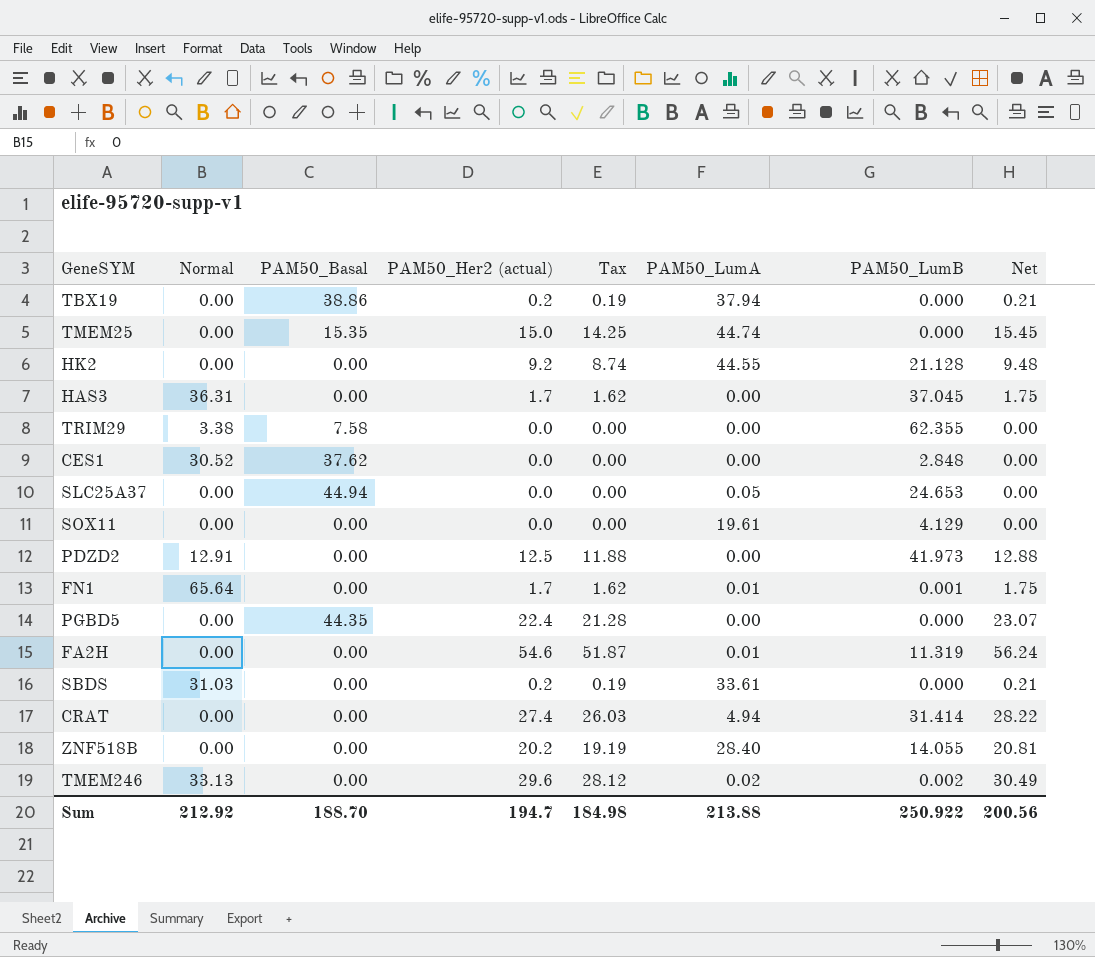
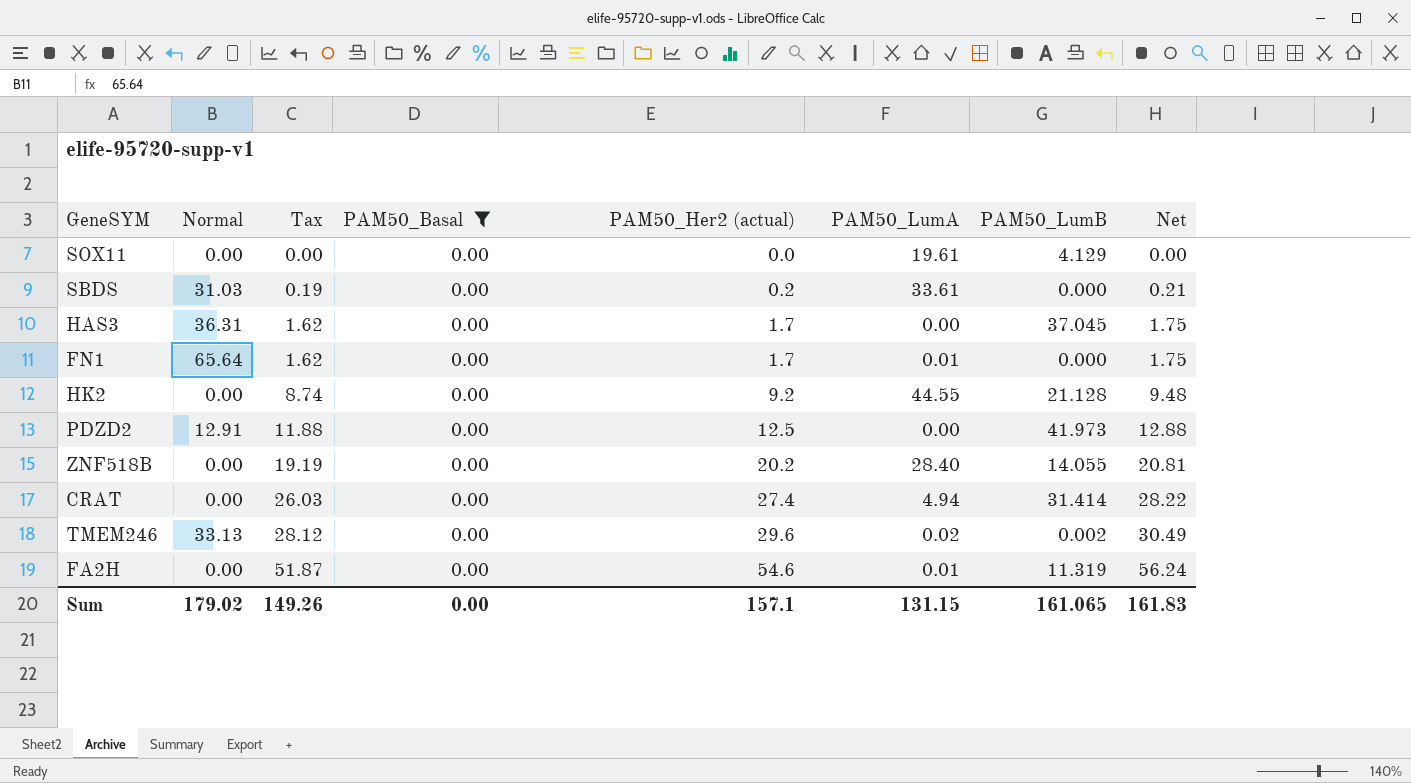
filter: none -> PAM50_Basal = 0.00
row order: none -> Tax ascending
column Tax | position: 5 -> 3
FN1 | PAM50_LumB: 0.001 -> 0.000
Sum | Normal: 212.92 -> 179.02
Sum | Tax: 184.98 -> 149.26
Sum | PAM50_Basal: 188.70 -> 0.00
Sum | PAM50_Her2 (actual): 194.7 -> 157.1
Sum | PAM50_LumA: 213.88 -> 131.15
Sum | PAM50_LumB: 250.922 -> 161.065
Sum | Net: 200.56 -> 161.83

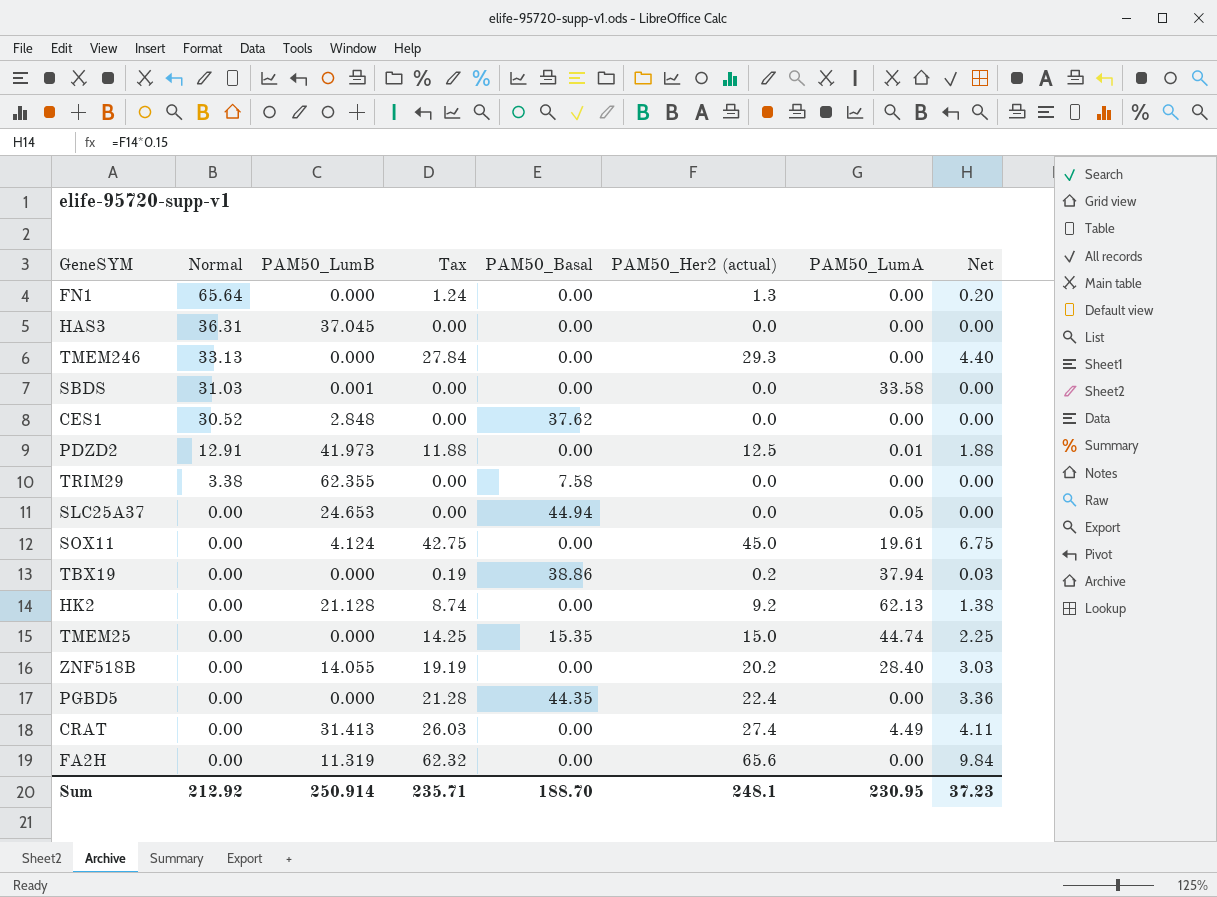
filter: PAM50_Basal = 0.00 -> none
row order: Tax ascending -> Normal descending
column PAM50_LumB | position: 7 -> 3
column Net | formula: [PAM50_Her2 (actual)] * 1.03 -> [PAM50_Her2 (actual)] * 0.15
FN1 | Tax: 1.62 -> 1.24
FN1 | PAM50_Her2 (actual): 1.7 -> 1.3
FN1 | PAM50_LumA: 0.01 -> 0.00
HAS3 | Tax: 1.62 -> 0.00
HAS3 | PAM50_Her2 (actual): 1.7 -> 0.0
TMEM246 | PAM50_LumB: 0.002 -> 0.000
TMEM246 | Tax: 28.12 -> 27.84
TMEM246 | PAM50_Her2 (actual): 29.6 -> 29.3
TMEM246 | PAM50_LumA: 0.02 -> 0.00
SBDS | PAM50_LumB: 0.000 -> 0.001
SBDS | Tax: 0.19 -> 0.00
SBDS | PAM50_Her2 (actual): 0.2 -> 0.0
SBDS | PAM50_LumA: 33.61 -> 33.58
PDZD2 | PAM50_LumA: 0.00 -> 0.01
SOX11 | PAM50_LumB: 4.129 -> 4.124
SOX11 | Tax: 0.00 -> 42.75
SOX11 | PAM50_Her2 (actual): 0.0 -> 45.0
HK2 | PAM50_LumA: 44.55 -> 62.13
CRAT | PAM50_LumB: 31.414 -> 31.413
CRAT | PAM50_LumA: 4.94 -> 4.49
FA2H | Tax: 51.87 -> 62.32
FA2H | PAM50_Her2 (actual): 54.6 -> 65.6
FA2H | PAM50_LumA: 0.01 -> 0.00
Sum | Normal: 179.02 -> 212.92
Sum | PAM50_LumB: 161.065 -> 250.914
Sum | Tax: 149.26 -> 235.71
Sum | PAM50_Basal: 0.00 -> 188.70
Sum | PAM50_Her2 (actual): 157.1 -> 248.1
Sum | PAM50_LumA: 131.15 -> 230.95
Sum | Net: 161.83 -> 37.23

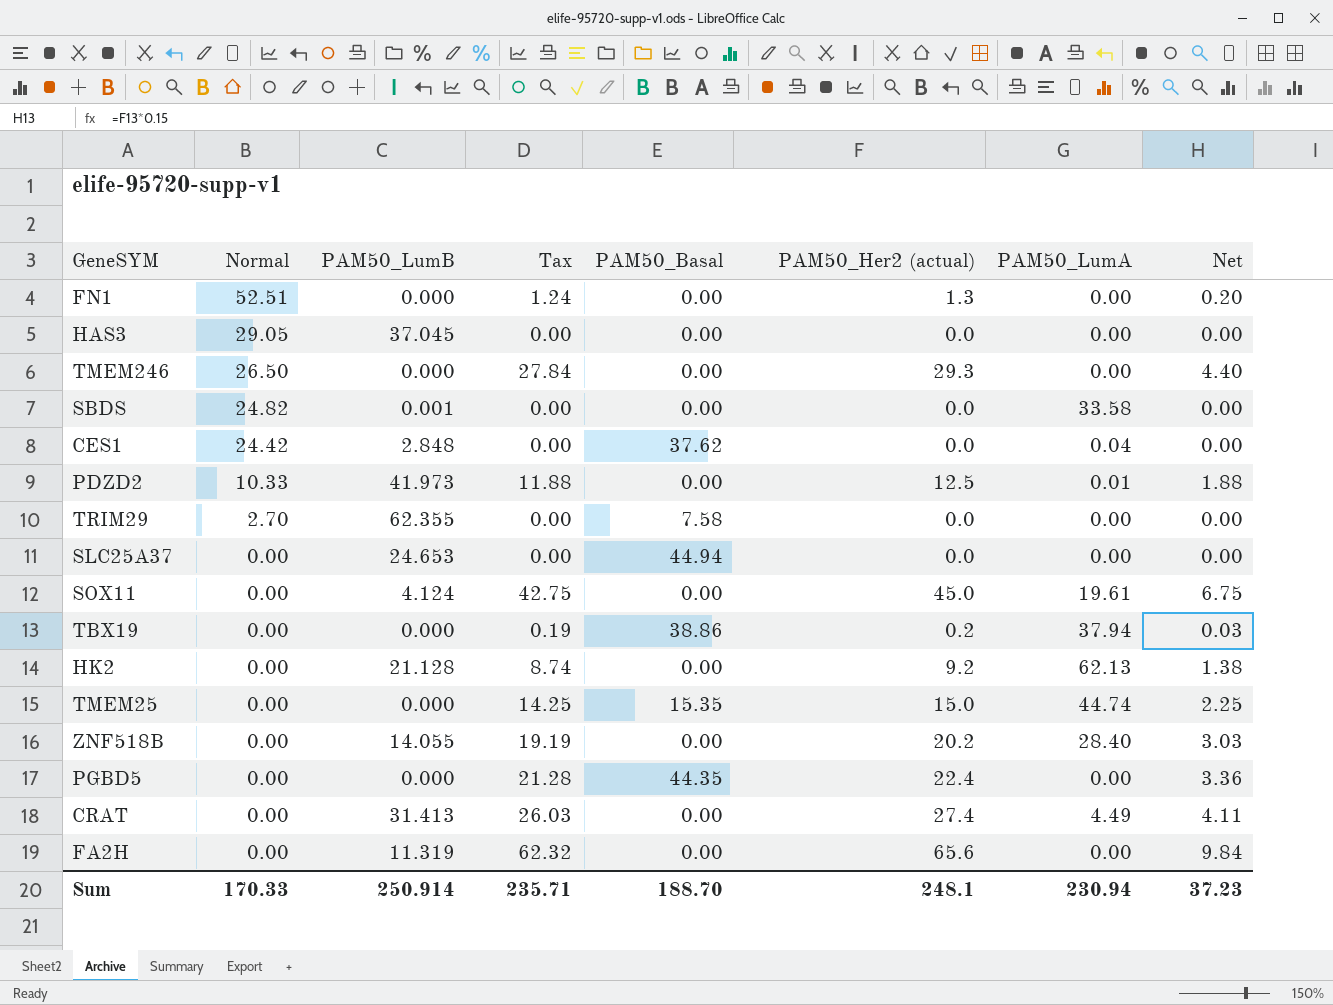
FN1 | Normal: 65.64 -> 52.51
HAS3 | Normal: 36.31 -> 29.05
TMEM246 | Normal: 33.13 -> 26.50
SBDS | Normal: 31.03 -> 24.82
CES1 | Normal: 30.52 -> 24.42
CES1 | PAM50_LumA: 0.00 -> 0.04
PDZD2 | Normal: 12.91 -> 10.33
TRIM29 | Normal: 3.38 -> 2.70
SLC25A37 | PAM50_LumA: 0.05 -> 0.00
Sum | Normal: 212.92 -> 170.33
Sum | PAM50_LumA: 230.95 -> 230.94

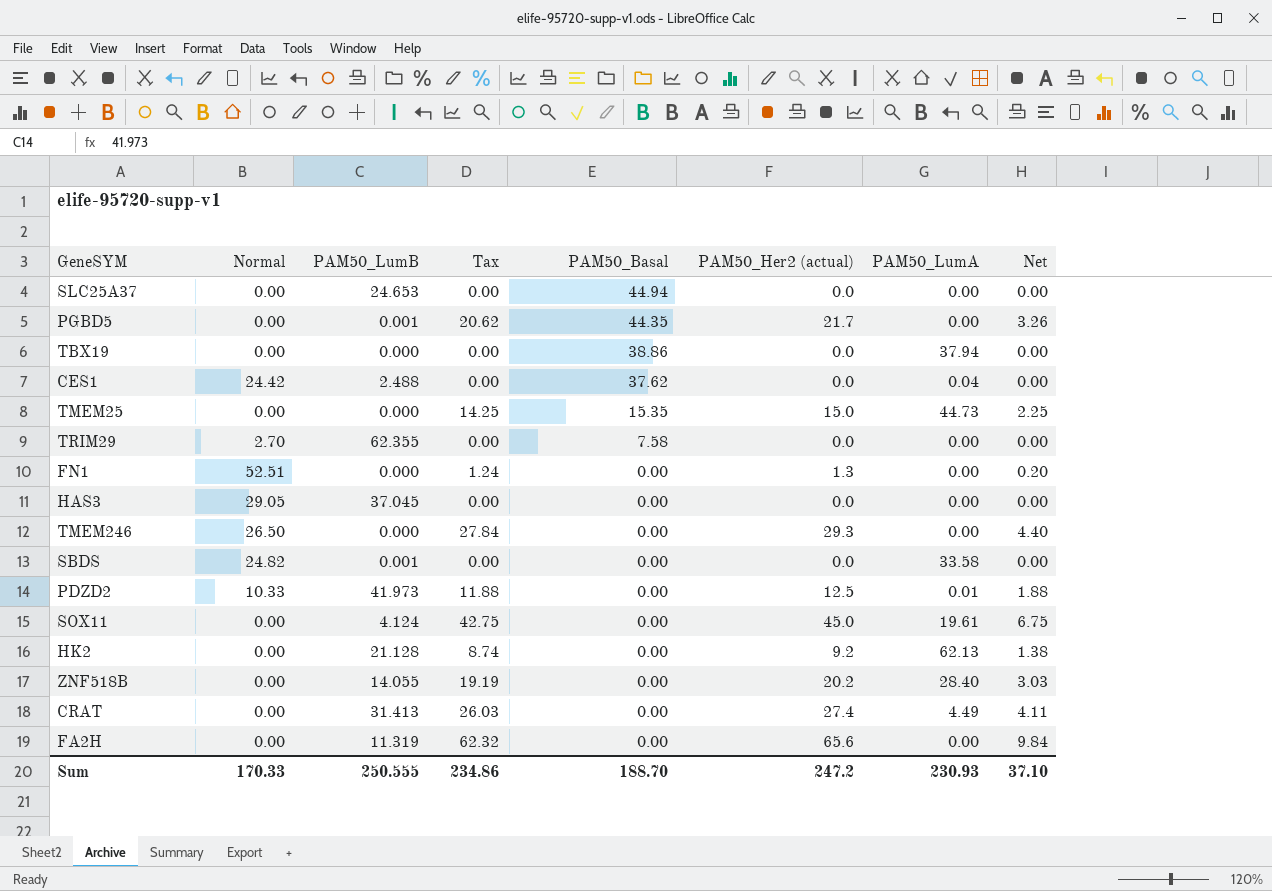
row order: Normal descending -> PAM50_Basal descending
PGBD5 | PAM50_LumB: 0.000 -> 0.001
PGBD5 | Tax: 21.28 -> 20.62
PGBD5 | PAM50_Her2 (actual): 22.4 -> 21.7
PGBD5 | Net: 3.36 -> 3.26
TBX19 | Tax: 0.19 -> 0.00
TBX19 | PAM50_Her2 (actual): 0.2 -> 0.0
TBX19 | Net: 0.03 -> 0.00
CES1 | PAM50_LumB: 2.848 -> 2.488
TMEM25 | PAM50_LumA: 44.74 -> 44.73
Sum | PAM50_LumB: 250.914 -> 250.555
Sum | Tax: 235.71 -> 234.86
Sum | PAM50_Her2 (actual): 248.1 -> 247.2
Sum | PAM50_LumA: 230.94 -> 230.93
Sum | Net: 37.23 -> 37.10

